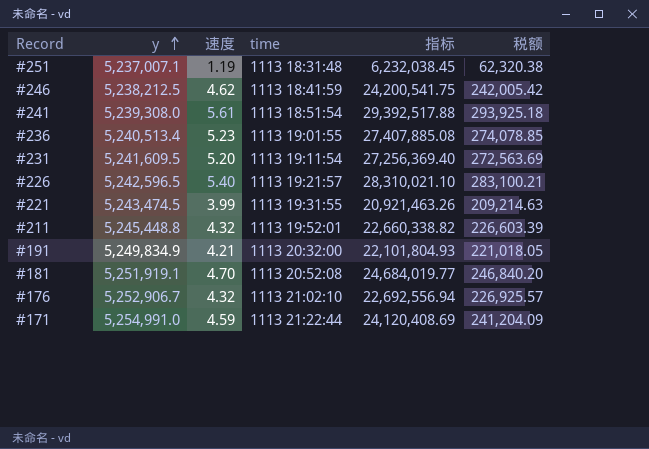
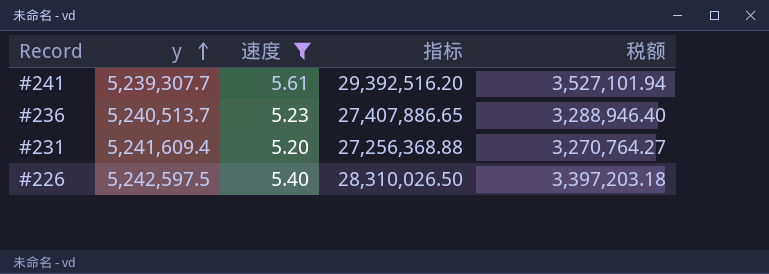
filter: none -> 速度 >= 5.20
column time | position: 4 -> none
column 税额 | formula: [指标] * 0.01 -> [指标] * 0.12
#241 | y: 5,239,308.0 -> 5,239,307.7
#241 | 指标: 29,392,517.88 -> 29,392,516.20
#236 | y: 5,240,513.4 -> 5,240,513.7
#236 | 指标: 27,407,885.08 -> 27,407,886.65
#231 | y: 5,241,609.5 -> 5,241,609.4
#231 | 指标: 27,256,369.40 -> 27,256,368.88
#226 | y: 5,242,596.5 -> 5,242,597.5
#226 | 指标: 28,310,021.10 -> 28,310,026.50

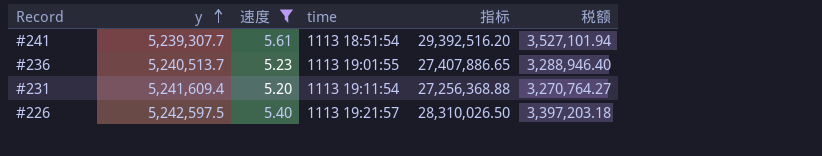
column time | position: none -> 4

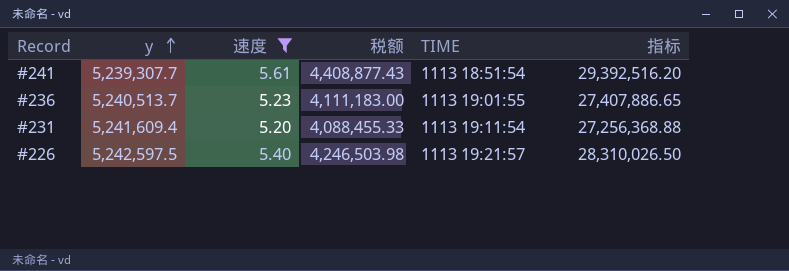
column 税额 | formula: [指标] * 0.12 -> [指标] * 0.15
column 税额 | position: 6 -> 4
column name: time -> TIME

